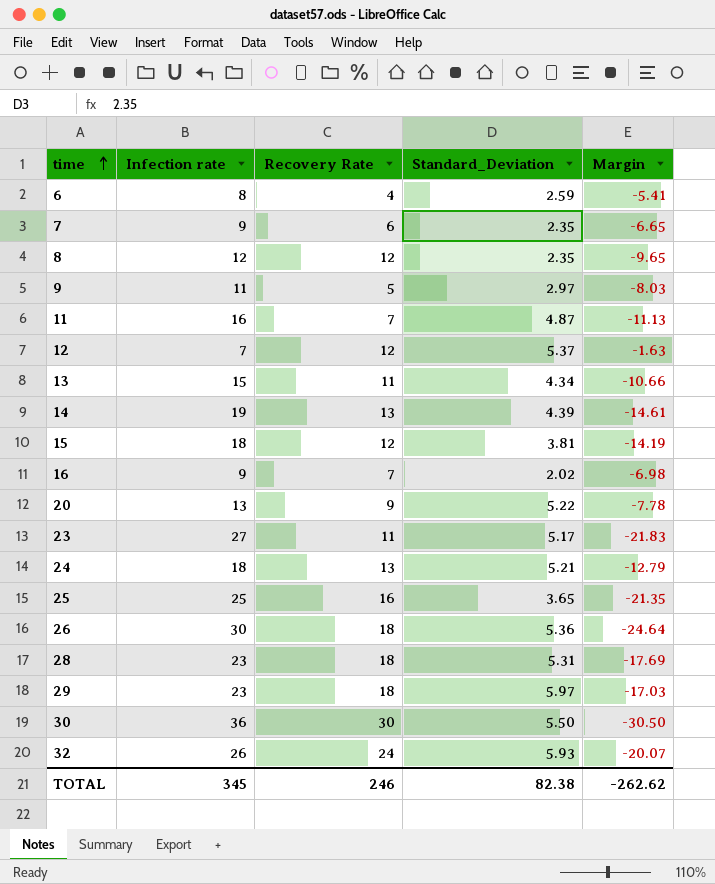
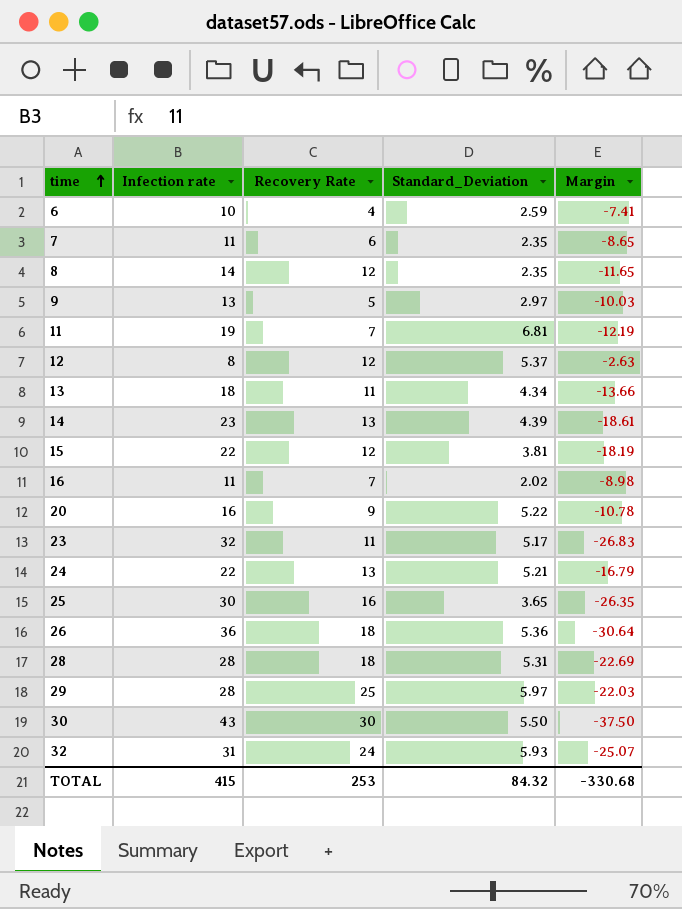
6 | Infection rate: 8 -> 10
6 | Margin: -5.41 -> -7.41
7 | Infection rate: 9 -> 11
7 | Margin: -6.65 -> -8.65
8 | Infection rate: 12 -> 14
8 | Margin: -9.65 -> -11.65
9 | Infection rate: 11 -> 13
9 | Margin: -8.03 -> -10.03
11 | Infection rate: 16 -> 19
11 | Standard_Deviation: 4.87 -> 6.81
11 | Margin: -11.13 -> -12.19
12 | Infection rate: 7 -> 8
12 | Margin: -1.63 -> -2.63
13 | Infection rate: 15 -> 18
13 | Margin: -10.66 -> -13.66
14 | Infection rate: 19 -> 23
14 | Margin: -14.61 -> -18.61
15 | Infection rate: 18 -> 22
15 | Margin: -14.19 -> -18.19
16 | Infection rate: 9 -> 11
16 | Margin: -6.98 -> -8.98
20 | Infection rate: 13 -> 16
20 | Margin: -7.78 -> -10.78
23 | Infection rate: 27 -> 32
23 | Margin: -21.83 -> -26.83
24 | Infection rate: 18 -> 22
24 | Margin: -12.79 -> -16.79
25 | Infection rate: 25 -> 30
25 | Margin: -21.35 -> -26.35
26 | Infection rate: 30 -> 36
26 | Margin: -24.64 -> -30.64
28 | Infection rate: 23 -> 28
28 | Margin: -17.69 -> -22.69
29 | Infection rate: 23 -> 28
29 | Recovery Rate: 18 -> 25
29 | Margin: -17.03 -> -22.03
30 | Infection rate: 36 -> 43
30 | Margin: -30.50 -> -37.50
32 | Infection rate: 26 -> 31
32 | Margin: -20.07 -> -25.07
TOTAL | Infection rate: 345 -> 415
TOTAL | Recovery Rate: 246 -> 253
TOTAL | Standard_Deviation: 82.38 -> 84.32
TOTAL | Margin: -262.62 -> -330.68

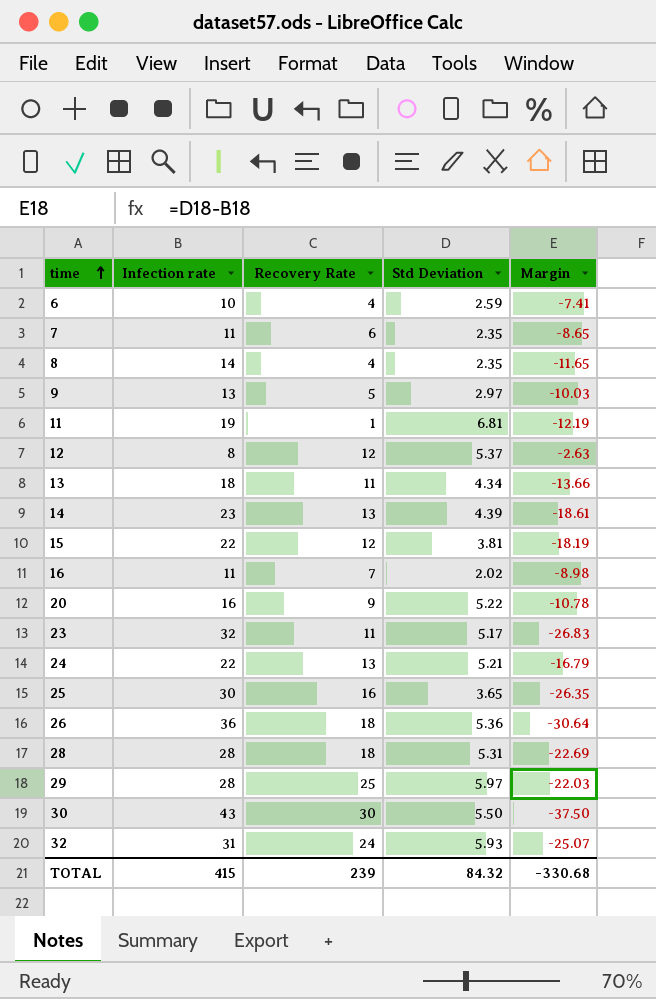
column name: Standard_Deviation -> Std Deviation
8 | Recovery Rate: 12 -> 4
11 | Recovery Rate: 7 -> 1
TOTAL | Recovery Rate: 253 -> 239

